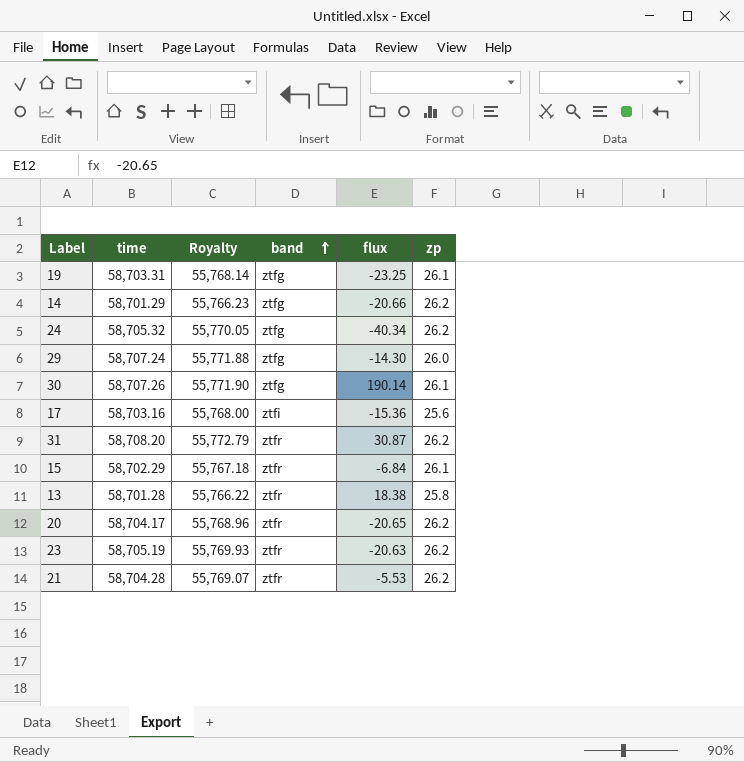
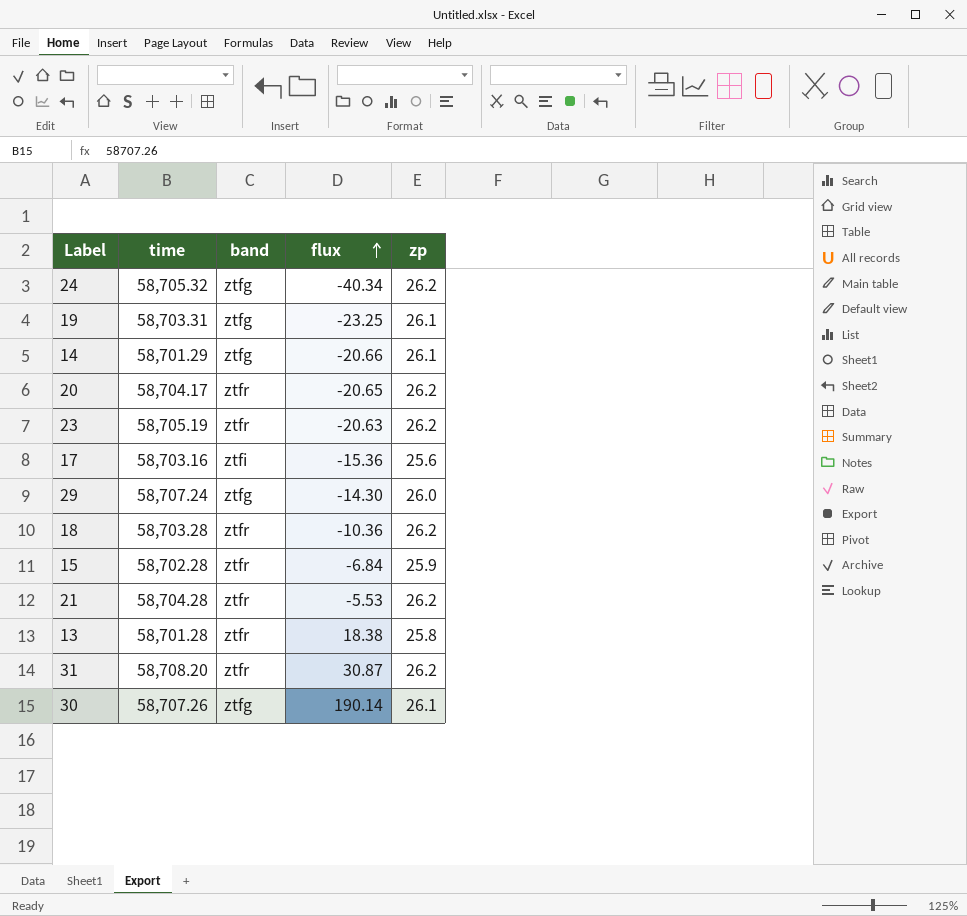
row order: band ascending -> flux ascending
column Royalty | formula: [time] * 0.95 -> none
14 | zp: 26.2 -> 26.1
row 18: none -> 58,703.28 | ztfr | -10.36 | 26.2
15 | time: 58,702.29 -> 58,702.28
15 | zp: 26.1 -> 25.9

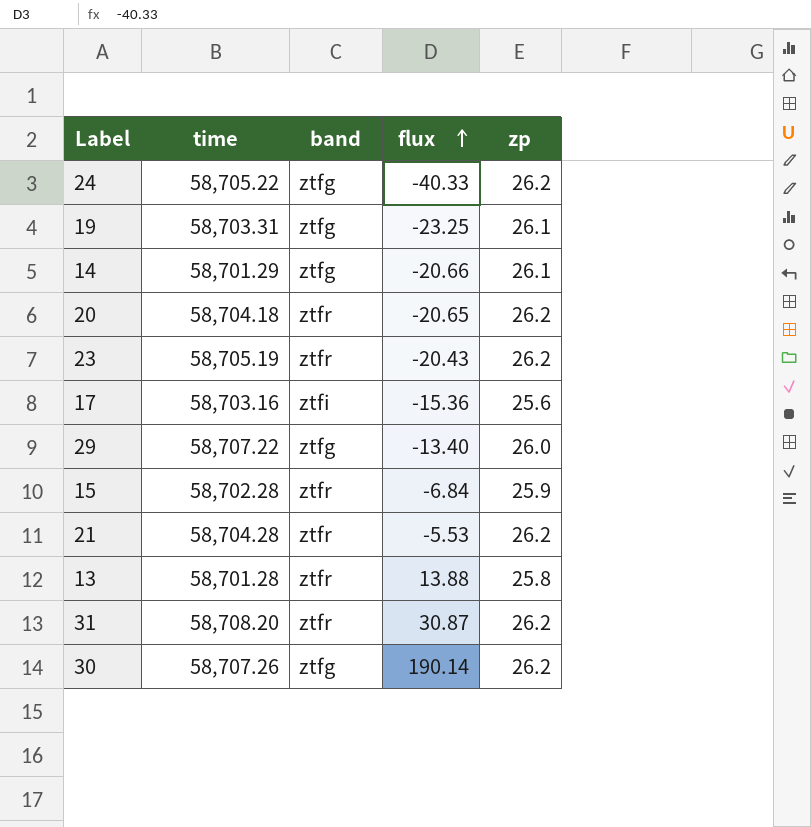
row 18: 58,703.28 | ztfr | -10.36 | 26.2 -> none
24 | time: 58,705.32 -> 58,705.22
24 | flux: -40.34 -> -40.33
20 | time: 58,704.17 -> 58,704.18
23 | flux: -20.63 -> -20.43
29 | time: 58,707.24 -> 58,707.22
29 | flux: -14.30 -> -13.40
13 | flux: 18.38 -> 13.88
30 | zp: 26.1 -> 26.2

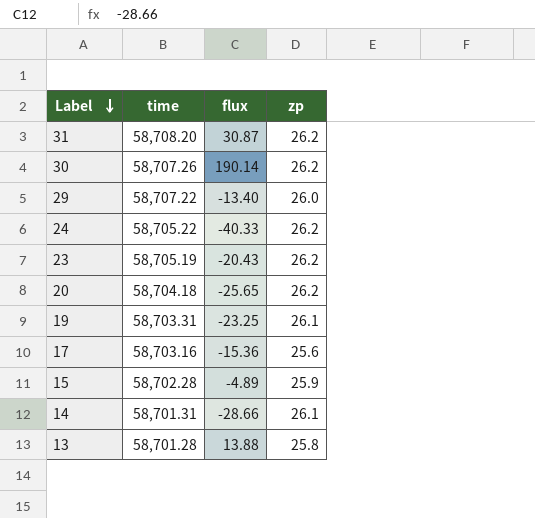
row order: flux ascending -> Label descending
column band | position: 3 -> none
row 21: 58,704.28 | ztfr | -5.53 | 26.2 -> none
20 | flux: -20.65 -> -25.65
15 | flux: -6.84 -> -4.89
14 | time: 58,701.29 -> 58,701.31
14 | flux: -20.66 -> -28.66

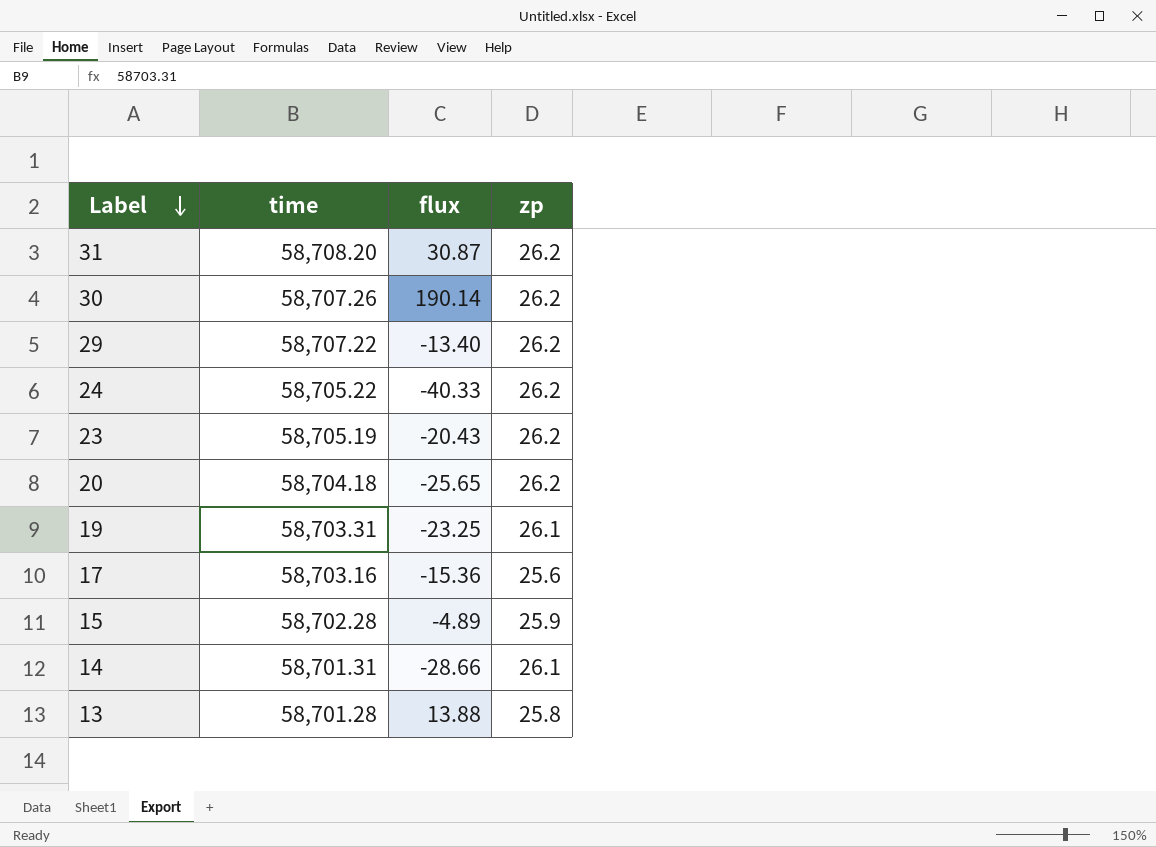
29 | zp: 26.0 -> 26.2

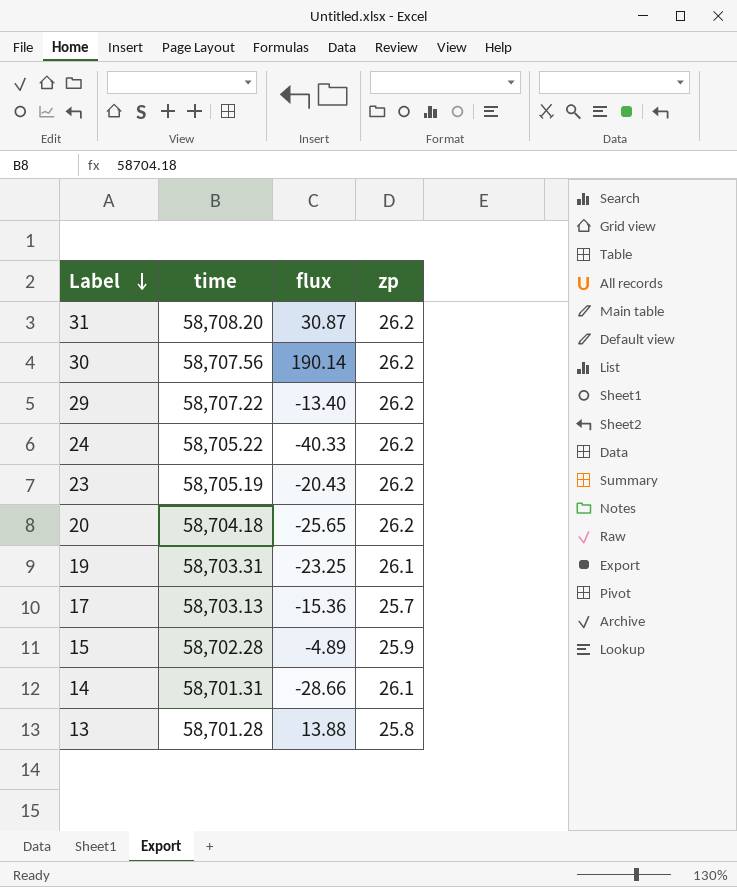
30 | time: 58,707.26 -> 58,707.56
17 | time: 58,703.16 -> 58,703.13
17 | zp: 25.6 -> 25.7

